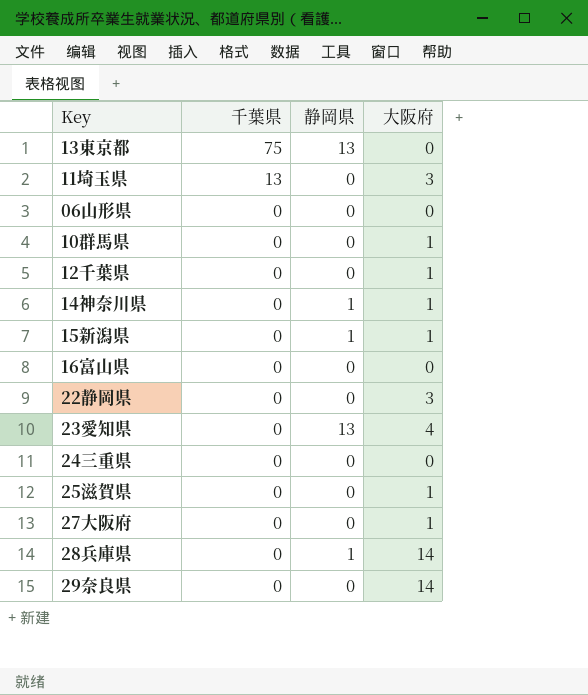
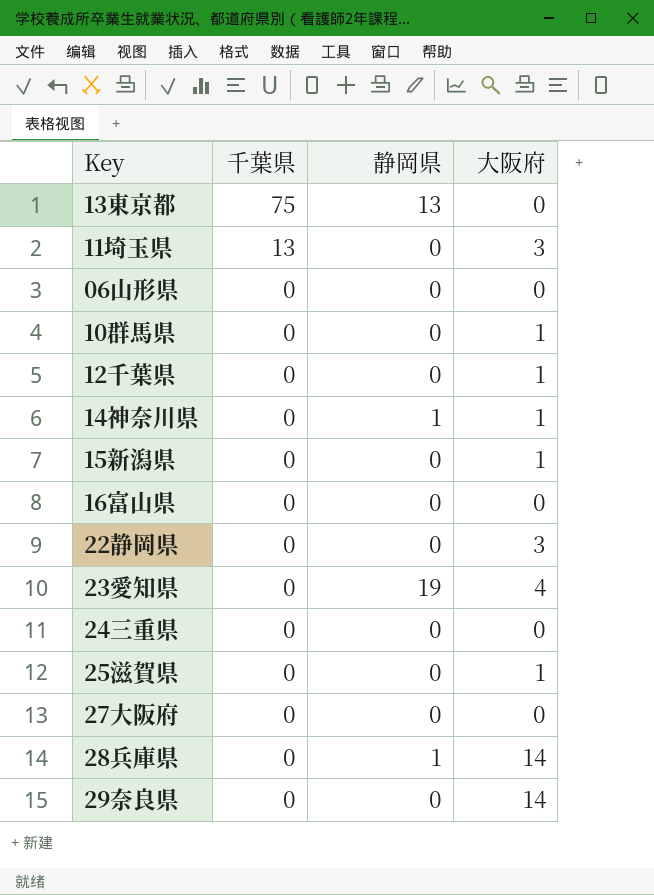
15新潟県 | 静岡県: 1 -> 0
23愛知県 | 静岡県: 13 -> 19
27大阪府 | 大阪府: 1 -> 0

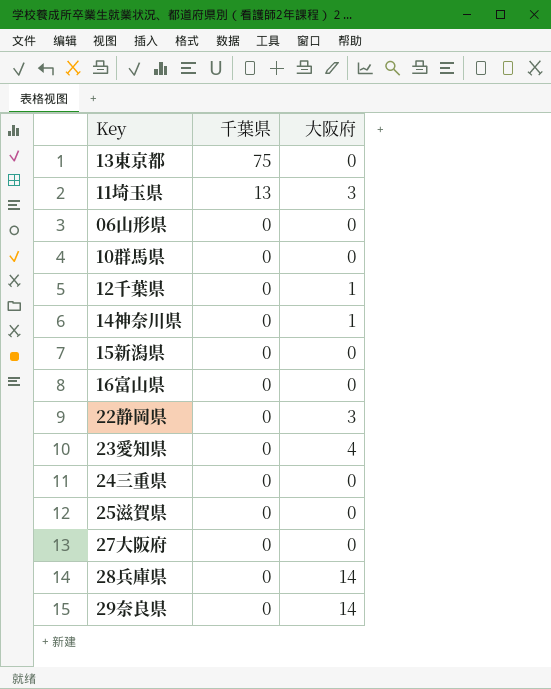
column 静岡県 | position: 3 -> none
10群馬県 | 大阪府: 1 -> 0
15新潟県 | 大阪府: 1 -> 0
25滋賀県 | 大阪府: 1 -> 0

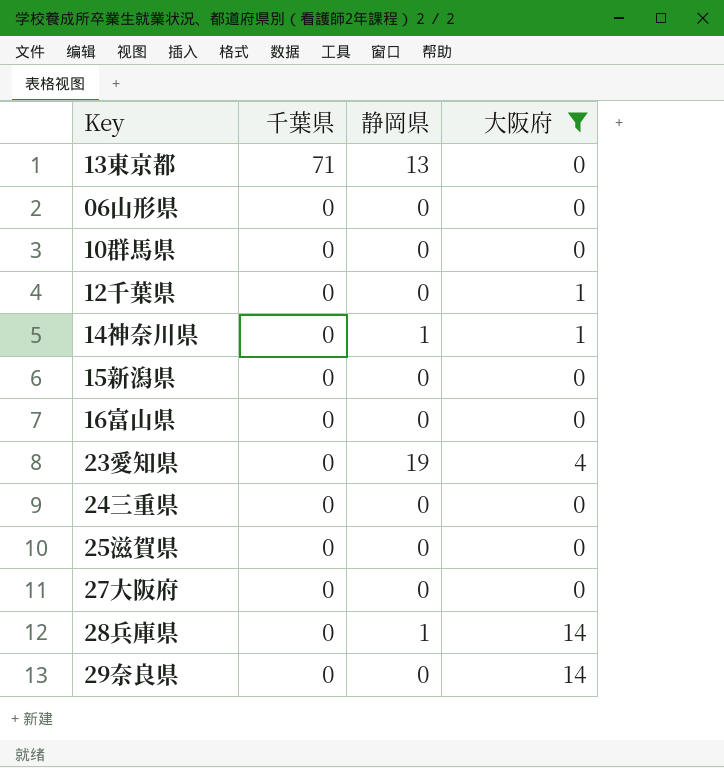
filter: none -> 大阪府 != 3
column 静岡県 | position: none -> 3
13東京都 | 千葉県: 75 -> 71

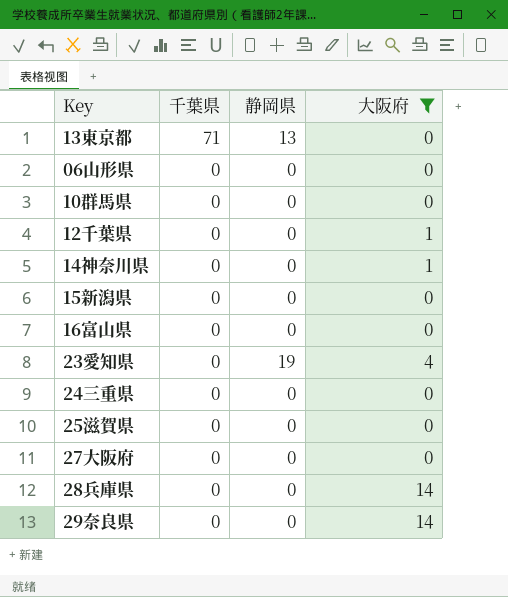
14神奈川県 | 静岡県: 1 -> 0
28兵庫県 | 静岡県: 1 -> 0

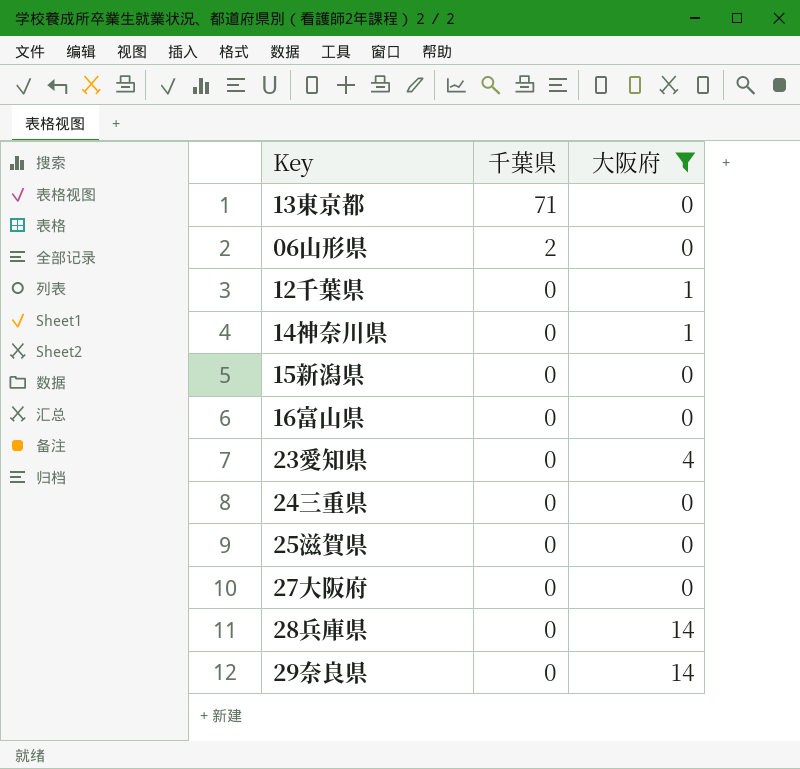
column 静岡県 | position: 3 -> none
row 10群馬県: 0 | 0 | 0 -> none
06山形県 | 千葉県: 0 -> 2

